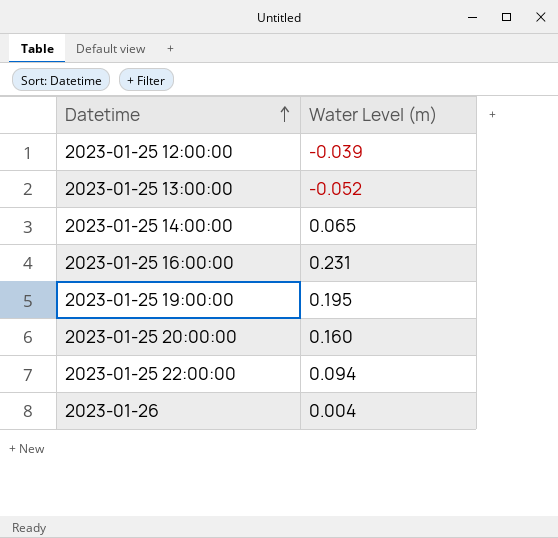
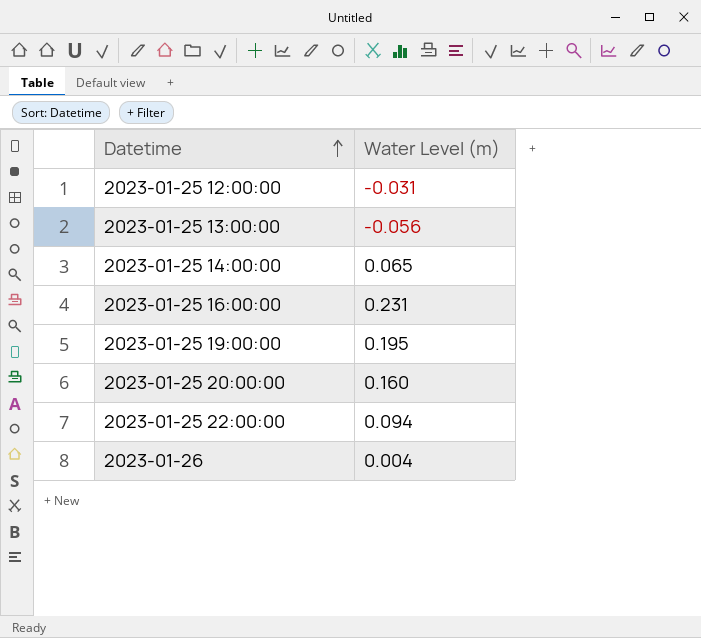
2023-01-25 12:00:00 | Water Level (m): -0.039 -> -0.031
2023-01-25 13:00:00 | Water Level (m): -0.052 -> -0.056

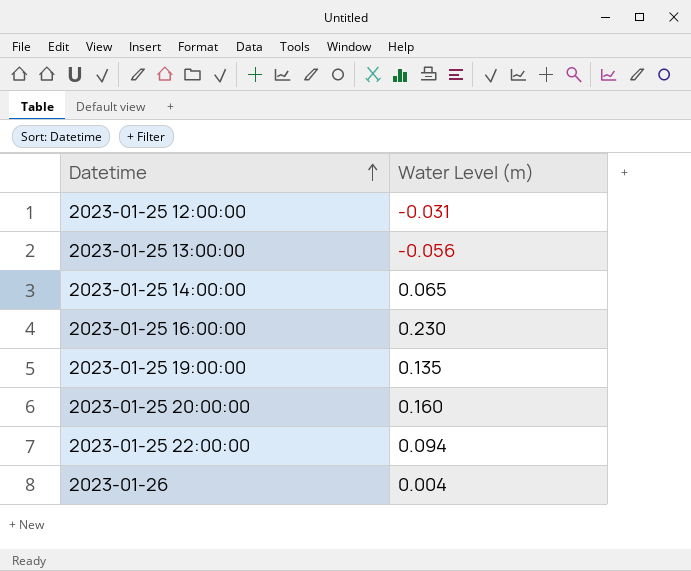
2023-01-25 16:00:00 | Water Level (m): 0.231 -> 0.230
2023-01-25 19:00:00 | Water Level (m): 0.195 -> 0.135

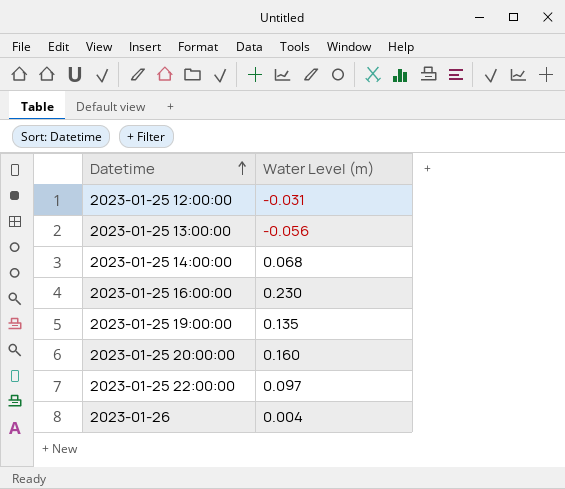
2023-01-25 14:00:00 | Water Level (m): 0.065 -> 0.068
2023-01-25 22:00:00 | Water Level (m): 0.094 -> 0.097

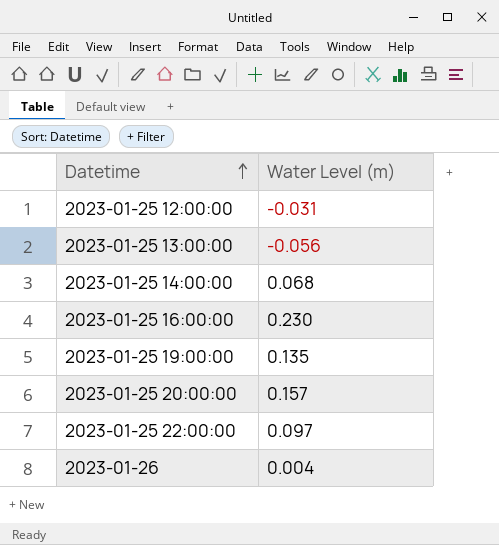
2023-01-25 20:00:00 | Water Level (m): 0.160 -> 0.157

